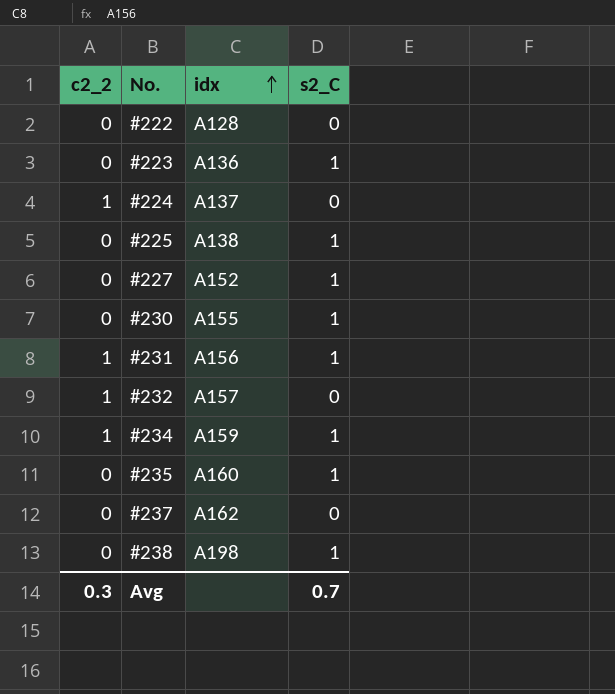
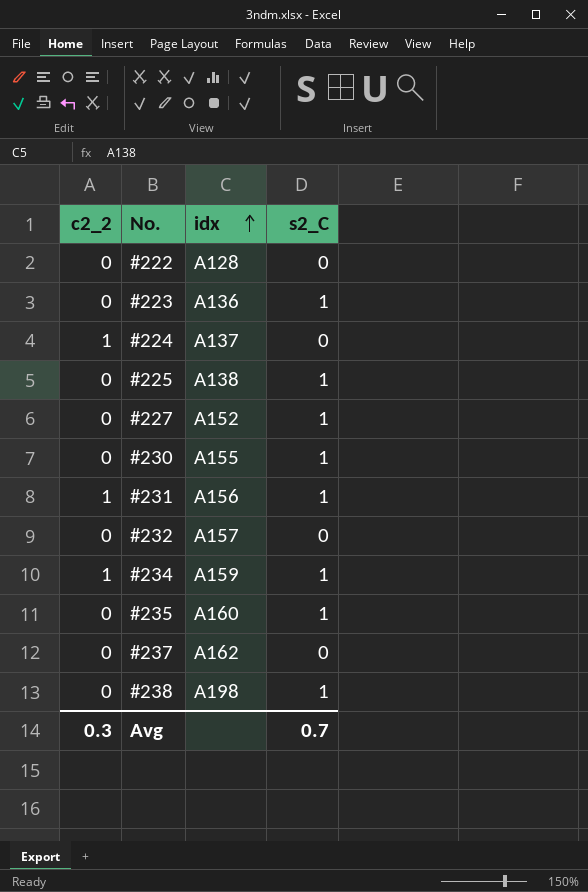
#232 | c2_2: 1 -> 0

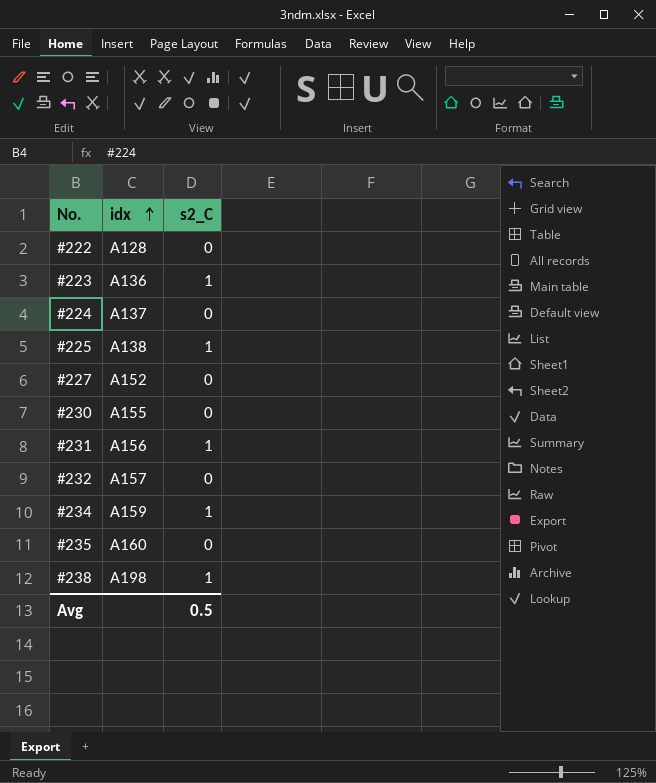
column c2_2 | position: 1 -> none
row #237: 0 | A162 | 0 -> none
#227 | s2_C: 1 -> 0
#230 | s2_C: 1 -> 0
#235 | s2_C: 1 -> 0
Avg | s2_C: 0.7 -> 0.5

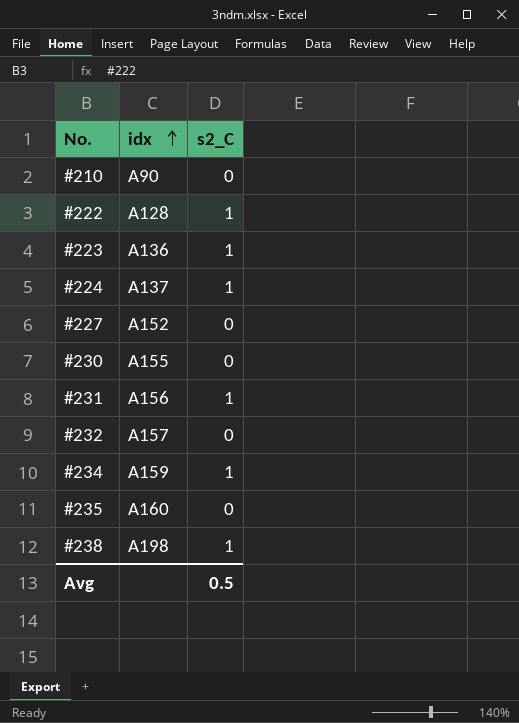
row #225: A138 | 1 -> none
row #210: none -> A90 | 0
#222 | s2_C: 0 -> 1
#224 | s2_C: 0 -> 1

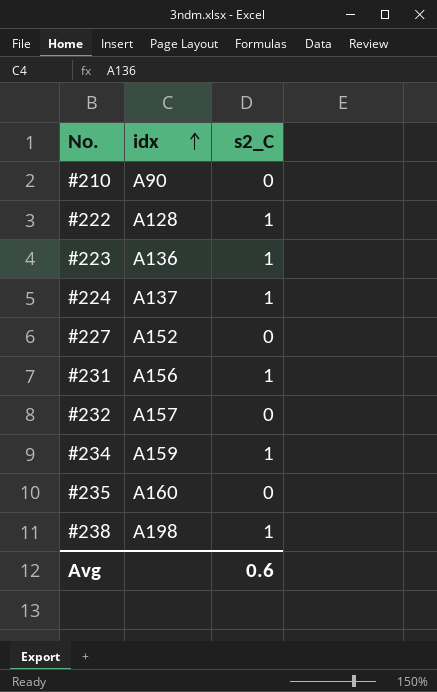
row #230: A155 | 0 -> none
Avg | s2_C: 0.5 -> 0.6

